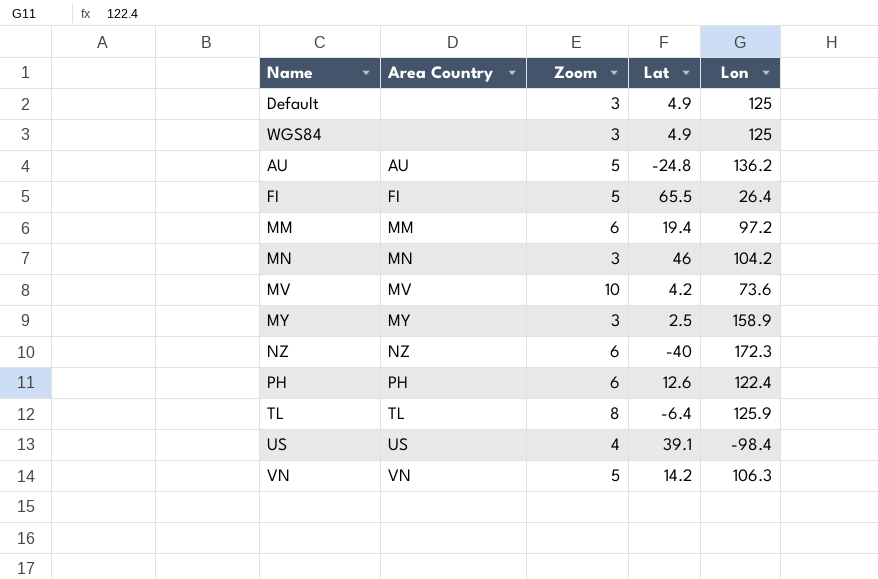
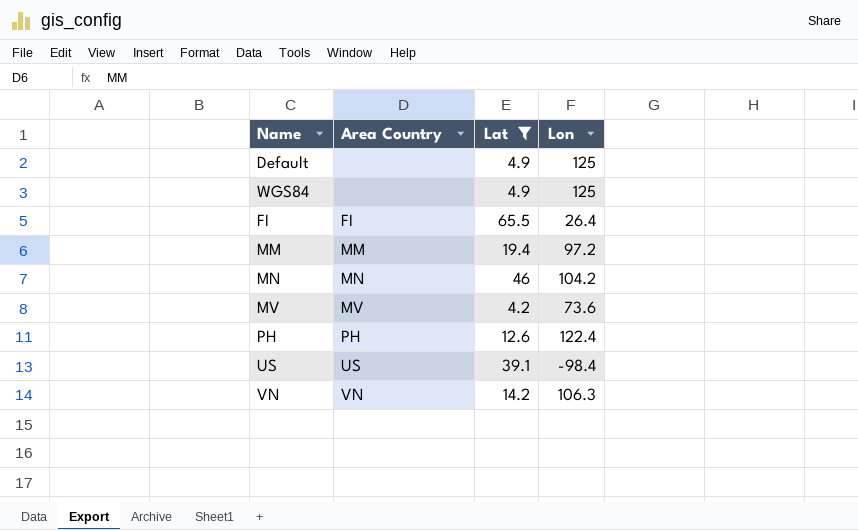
filter: none -> Lat >= 4.2
column Zoom | position: 3 -> none

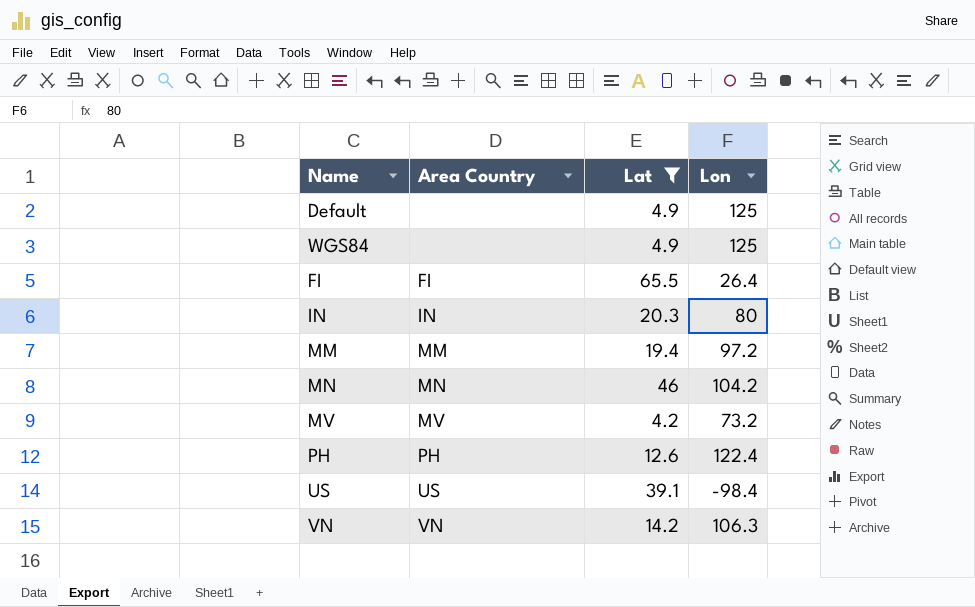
row IN: none -> IN | 20.3 | 80
MV | Lon: 73.6 -> 73.2

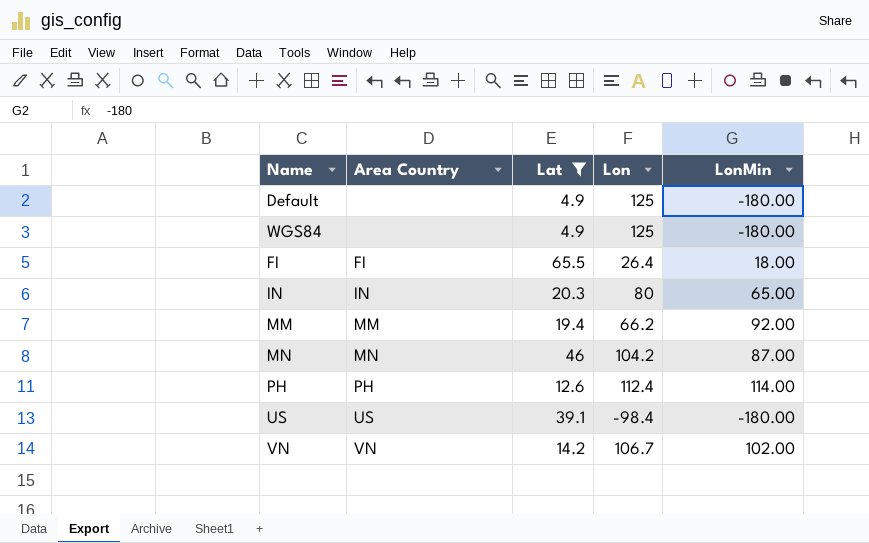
column LonMin | position: none -> 5
row MV: MV | 4.2 | 73.2 -> none
MM | Lon: 97.2 -> 66.2
PH | Lon: 122.4 -> 112.4
VN | Lon: 106.3 -> 106.7

